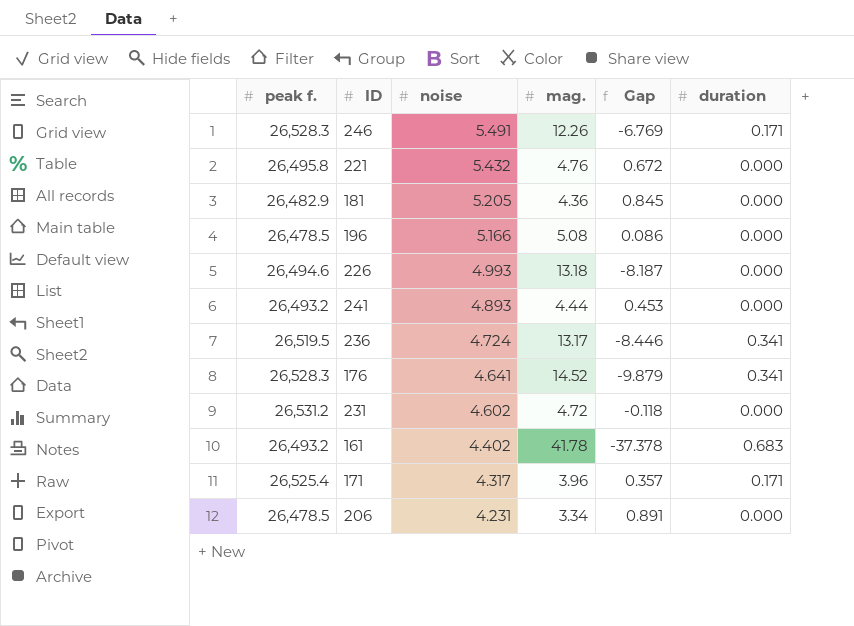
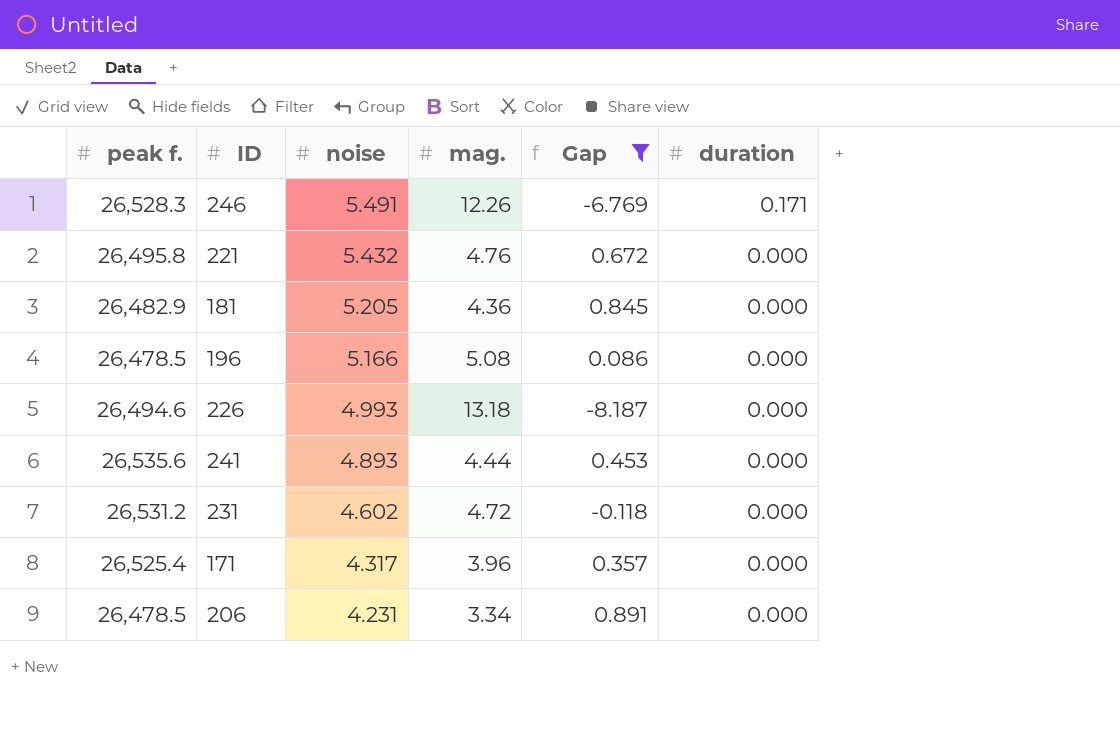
filter: none -> Gap >= -8.187
241 | peak f.: 26,493.2 -> 26,535.6
171 | duration: 0.171 -> 0.000

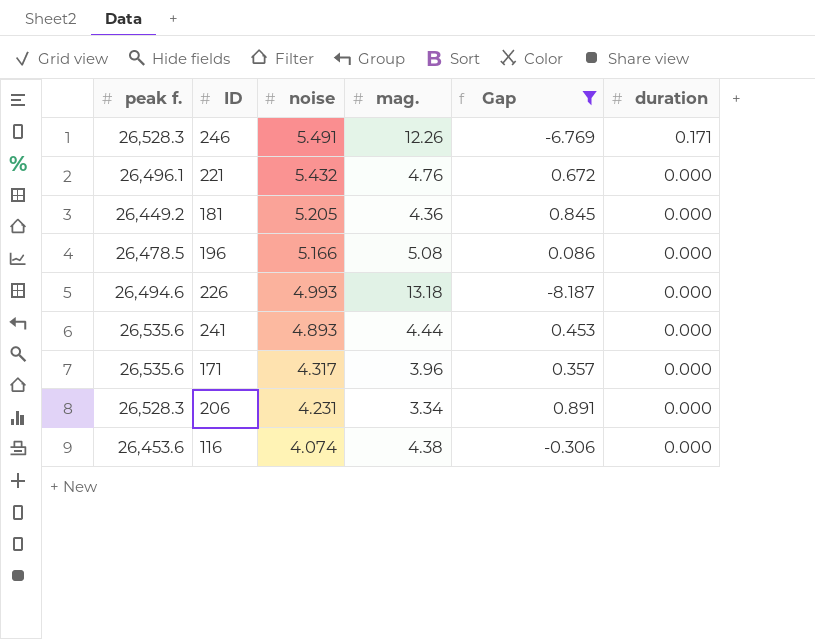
row 231: 26,531.2 | 4.602 | 4.72 | -0.118 | 0.000 -> none
221 | peak f.: 26,495.8 -> 26,496.1
181 | peak f.: 26,482.9 -> 26,449.2
171 | peak f.: 26,525.4 -> 26,535.6
206 | peak f.: 26,478.5 -> 26,528.3
row 116: none -> 26,453.6 | 4.074 | 4.38 | -0.306 | 0.000

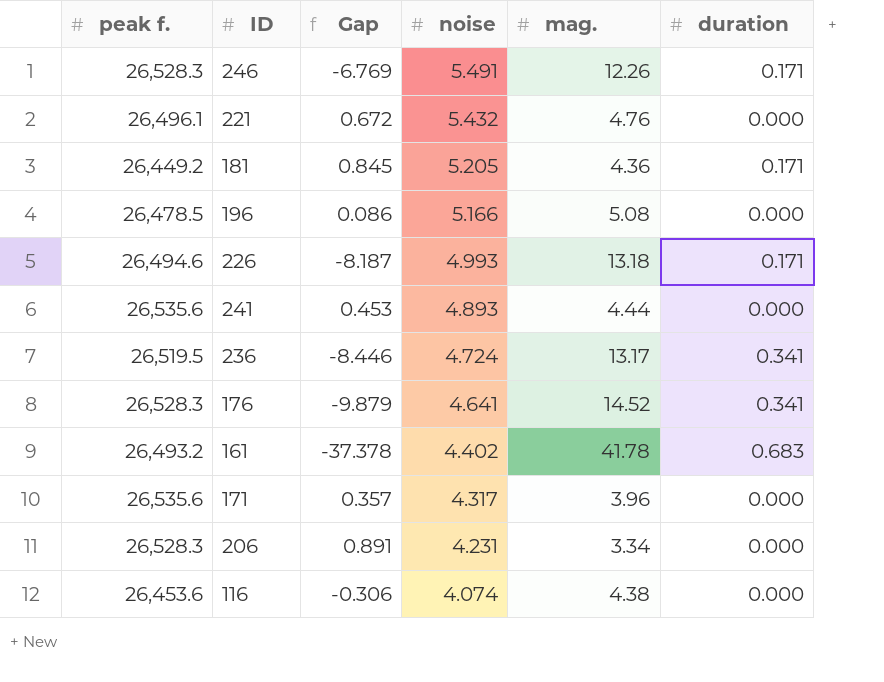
filter: Gap >= -8.187 -> none
column Gap | position: 5 -> 3
181 | duration: 0.000 -> 0.171
226 | duration: 0.000 -> 0.171

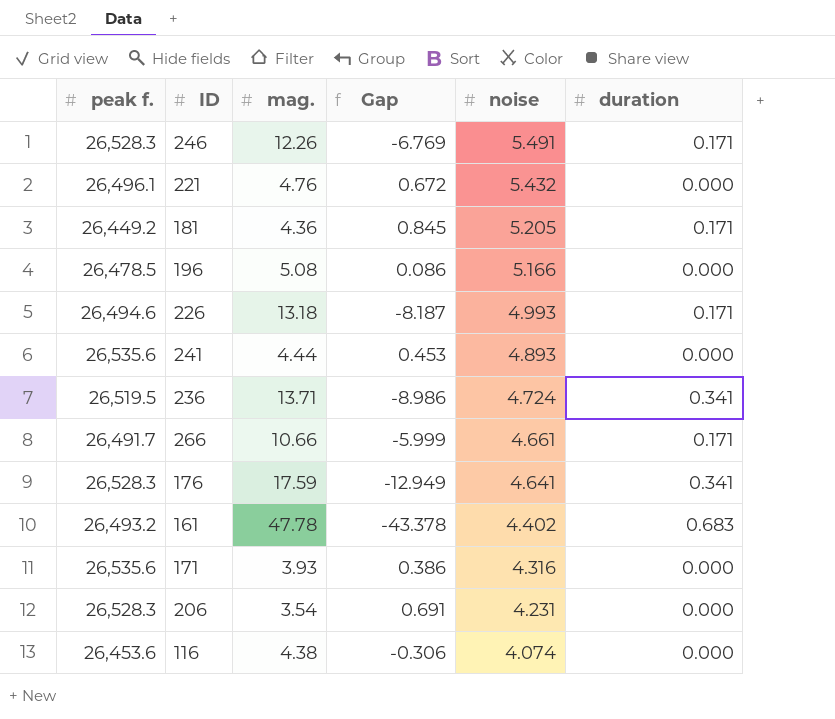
column mag. | position: 5 -> 3
236 | mag.: 13.17 -> 13.71
236 | Gap: -8.446 -> -8.986
row 266: none -> 26,491.7 | 10.66 | -5.999 | 4.661 | 0.171
176 | mag.: 14.52 -> 17.59
176 | Gap: -9.879 -> -12.949
161 | mag.: 41.78 -> 47.78
161 | Gap: -37.378 -> -43.378
171 | mag.: 3.96 -> 3.93
171 | Gap: 0.357 -> 0.386
171 | noise: 4.317 -> 4.316
206 | mag.: 3.34 -> 3.54
206 | Gap: 0.891 -> 0.691

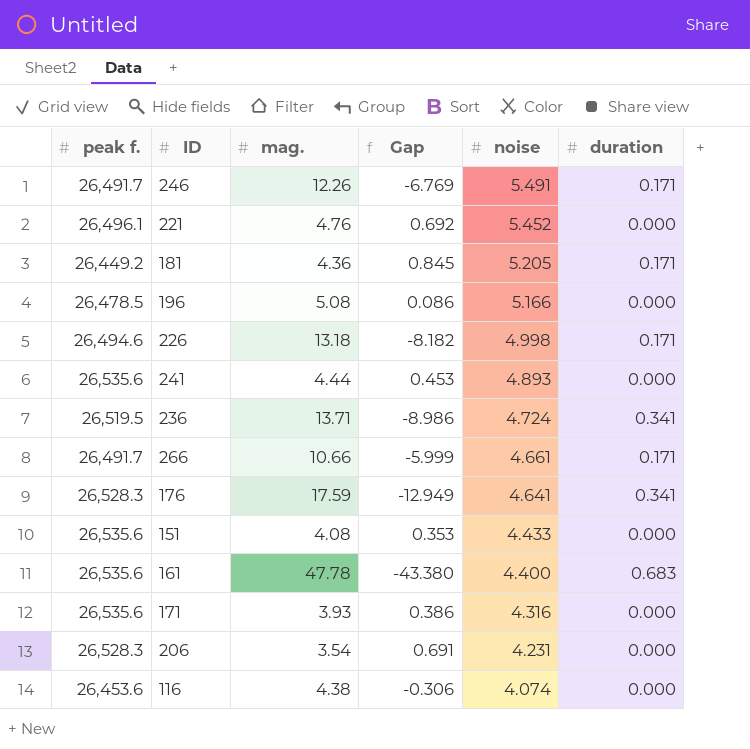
246 | peak f.: 26,528.3 -> 26,491.7
221 | Gap: 0.672 -> 0.692
221 | noise: 5.432 -> 5.452
226 | Gap: -8.187 -> -8.182
226 | noise: 4.993 -> 4.998
row 151: none -> 26,535.6 | 4.08 | 0.353 | 4.433 | 0.000
161 | peak f.: 26,493.2 -> 26,535.6
161 | Gap: -43.378 -> -43.380
161 | noise: 4.402 -> 4.400

